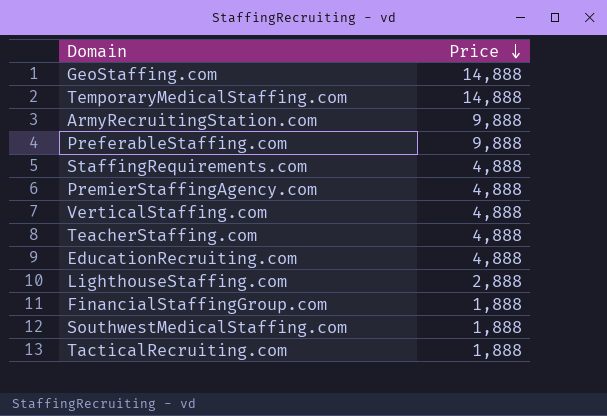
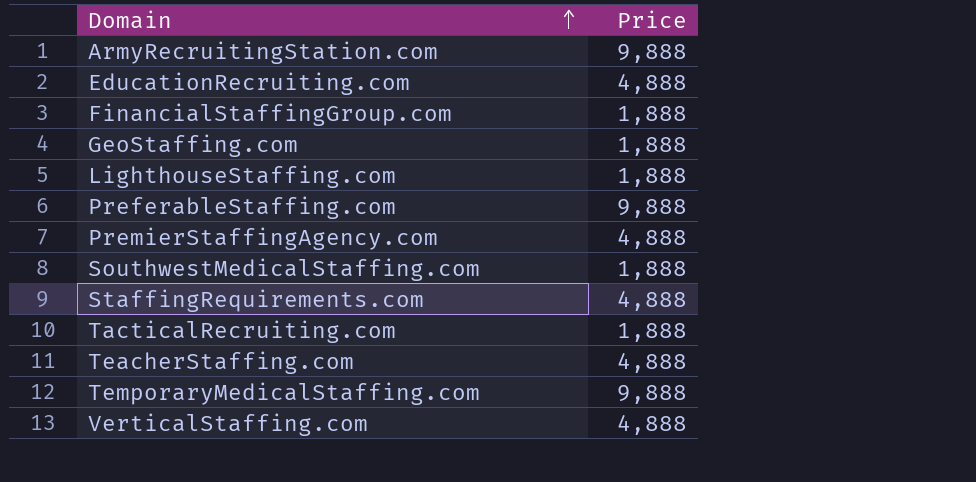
row order: Price descending -> Domain ascending
GeoStaffing.com | Price: 14,888 -> 1,888
LighthouseStaffing.com | Price: 2,888 -> 1,888
TemporaryMedicalStaffing.com | Price: 14,888 -> 9,888

